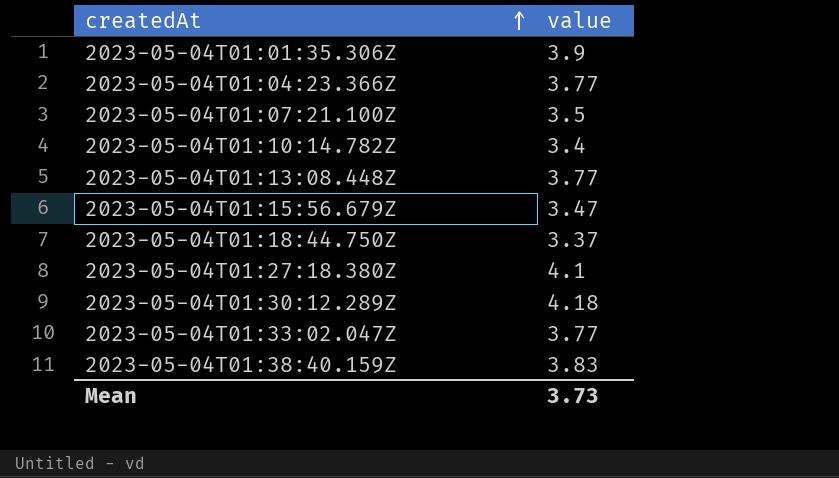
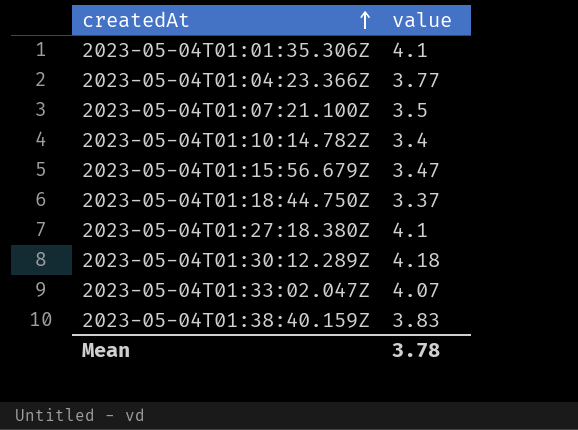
row 2023-05-04T01:13:08.448Z: 3.77 -> none
2023-05-04T01:01:35.306Z | value: 3.9 -> 4.1
2023-05-04T01:33:02.047Z | value: 3.77 -> 4.07
Mean | value: 3.73 -> 3.78

